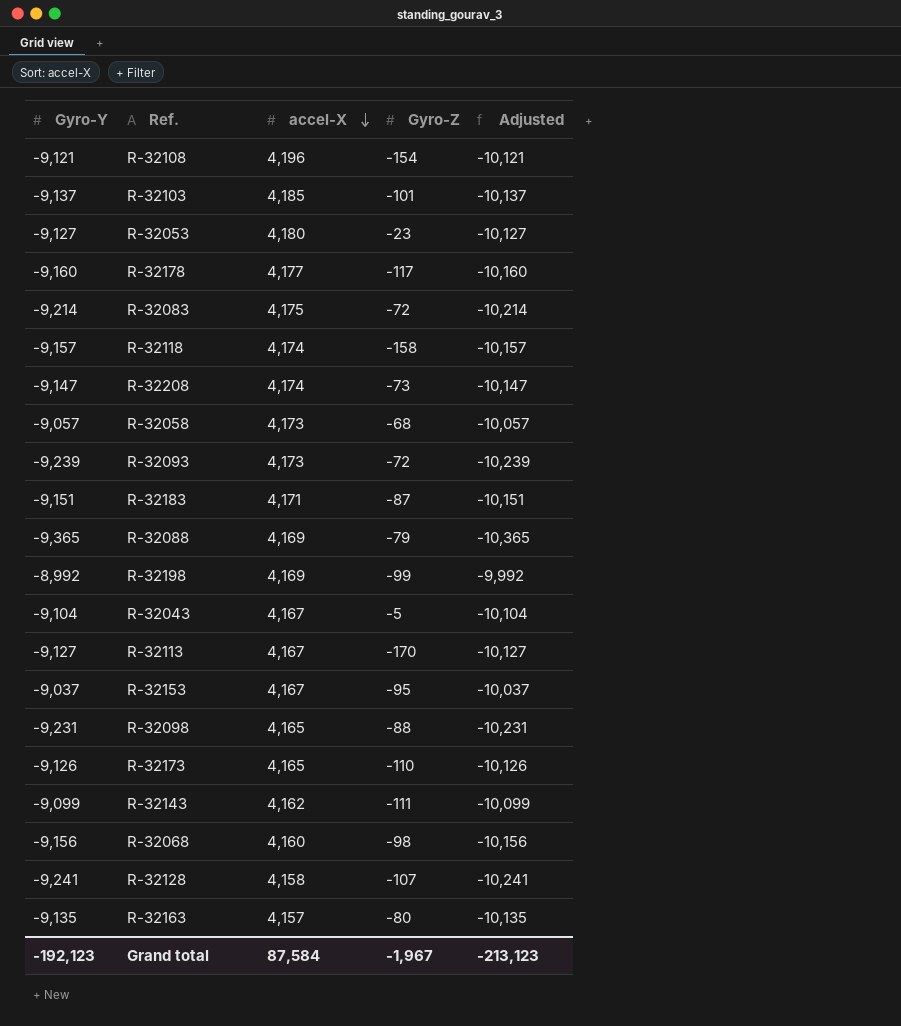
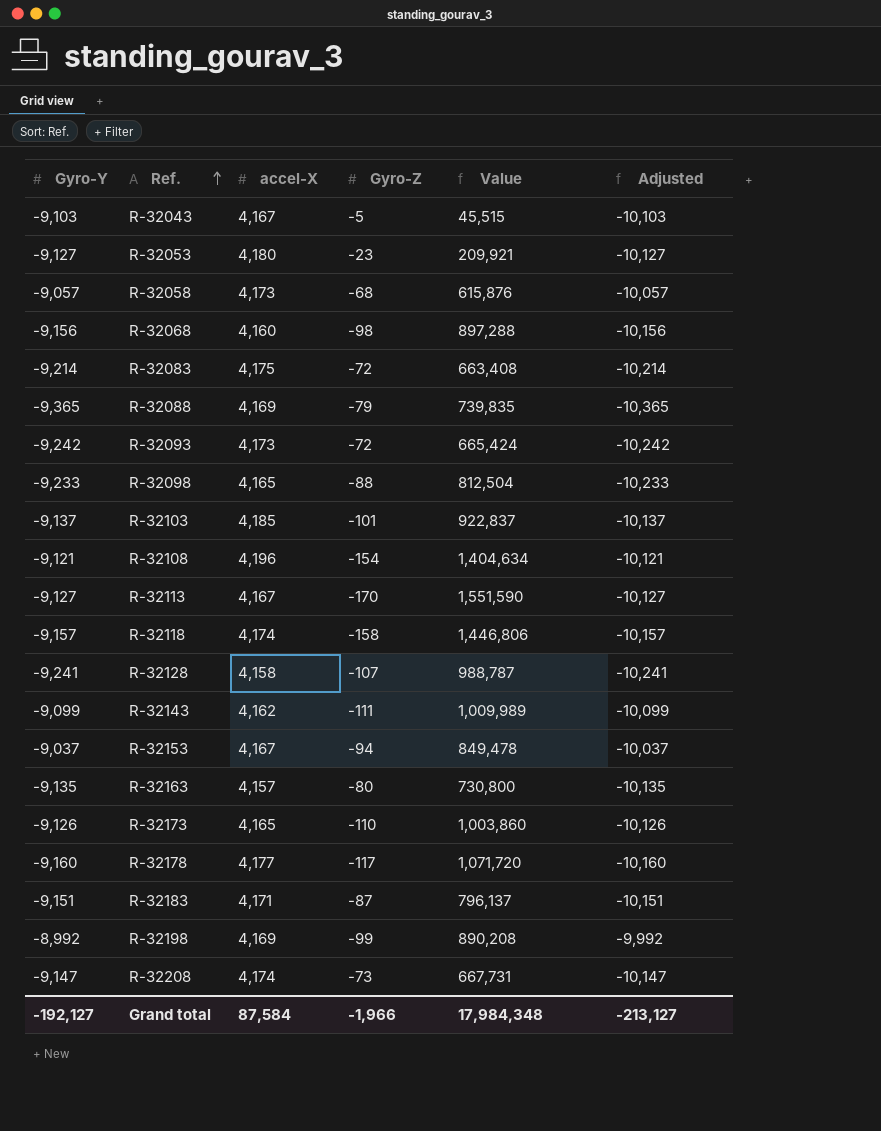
row order: accel-X descending -> Ref. ascending
column Value | formula: none -> [Gyro-Y] * [Gyro-Z]
R-32043 | Gyro-Y: -9,104 -> -9,103
R-32043 | Adjusted: -10,104 -> -10,103
R-32093 | Gyro-Y: -9,239 -> -9,242
R-32093 | Adjusted: -10,239 -> -10,242
R-32098 | Gyro-Y: -9,231 -> -9,233
R-32098 | Adjusted: -10,231 -> -10,233
R-32153 | Gyro-Z: -95 -> -94
Grand total | Gyro-Y: -192,123 -> -192,127
Grand total | Gyro-Z: -1,967 -> -1,966
Grand total | Adjusted: -213,123 -> -213,127

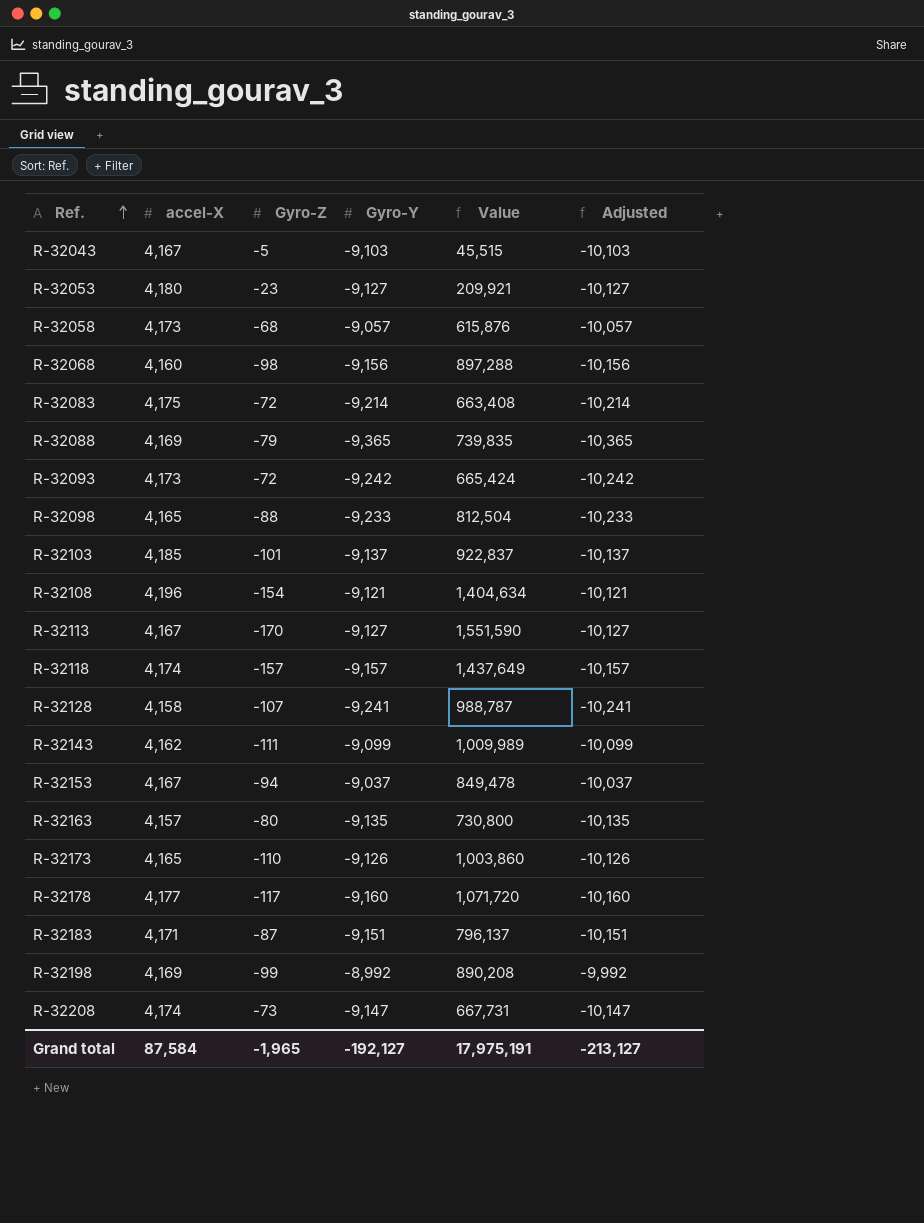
column Gyro-Y | position: 1 -> 4
R-32118 | Gyro-Z: -158 -> -157
R-32118 | Value: 1,446,806 -> 1,437,649
Grand total | Gyro-Z: -1,966 -> -1,965
Grand total | Value: 17,984,348 -> 17,975,191

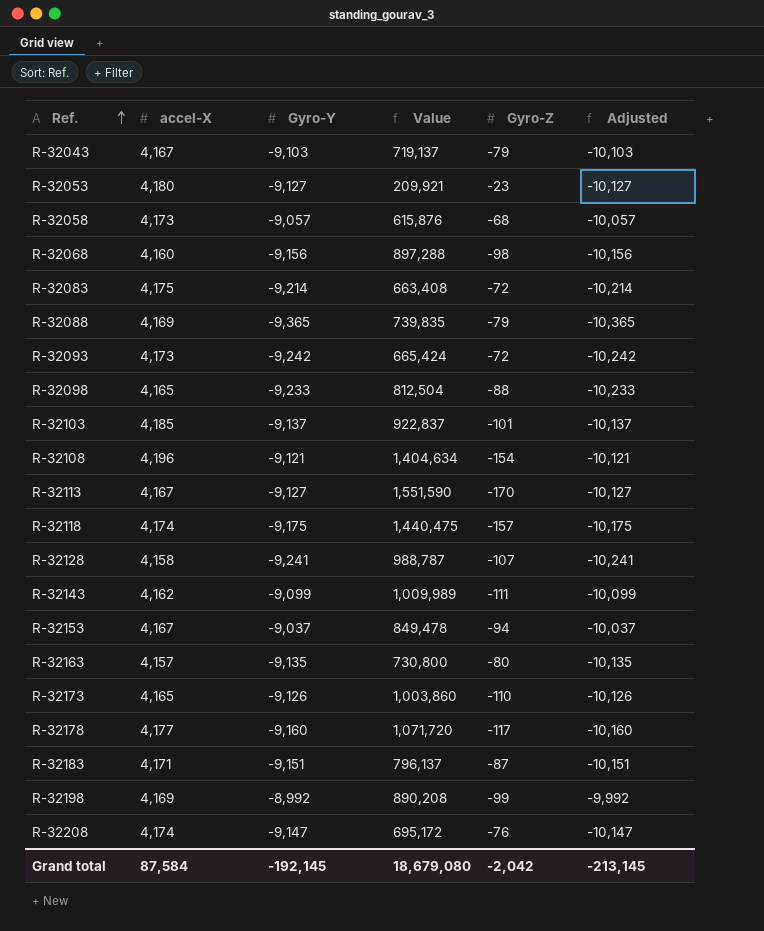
column Gyro-Z | position: 3 -> 5
R-32043 | Value: 45,515 -> 719,137
R-32043 | Gyro-Z: -5 -> -79
R-32118 | Gyro-Y: -9,157 -> -9,175
R-32118 | Value: 1,437,649 -> 1,440,475
R-32118 | Adjusted: -10,157 -> -10,175
R-32208 | Value: 667,731 -> 695,172
R-32208 | Gyro-Z: -73 -> -76
Grand total | Gyro-Y: -192,127 -> -192,145
Grand total | Value: 17,975,191 -> 18,679,080
Grand total | Gyro-Z: -1,965 -> -2,042
Grand total | Adjusted: -213,127 -> -213,145

